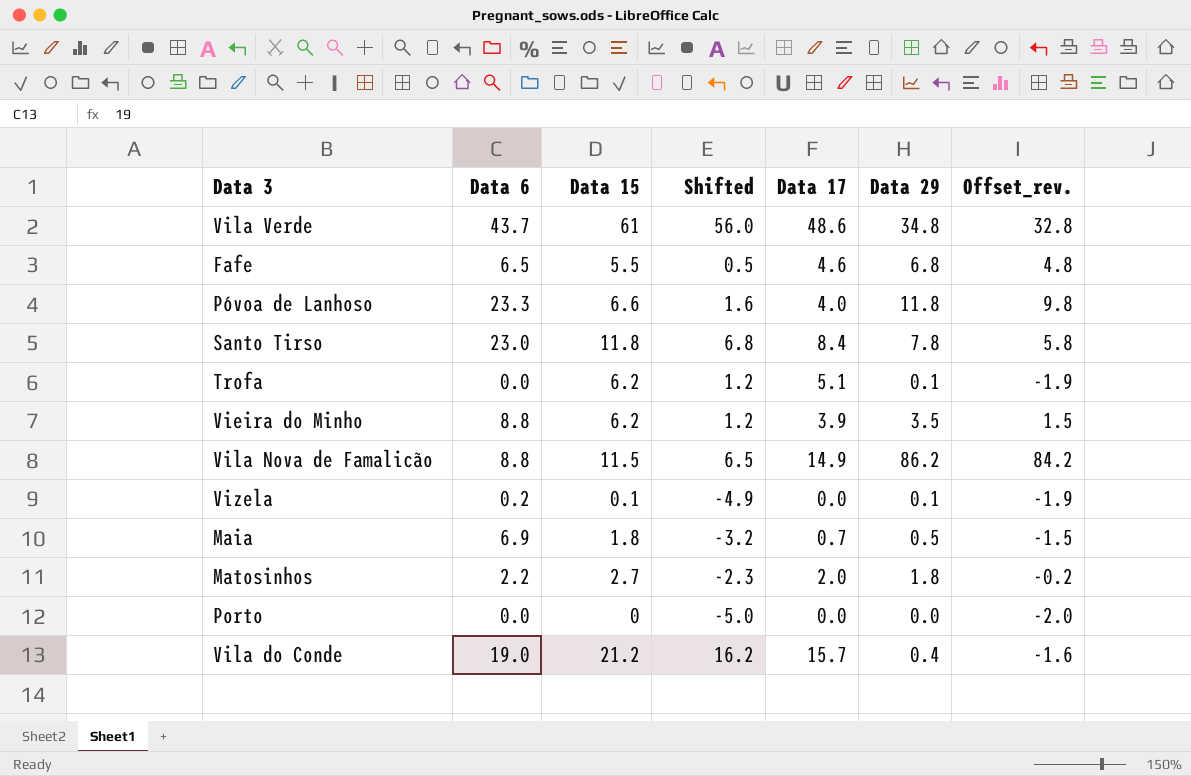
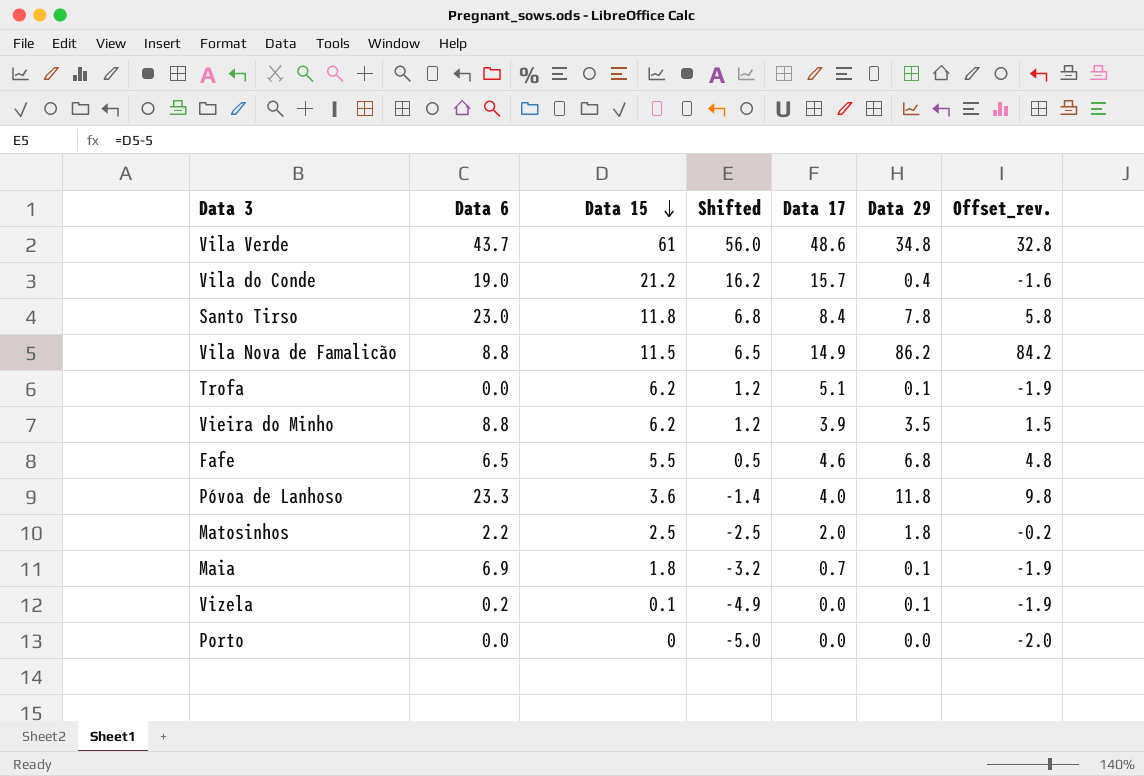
row order: none -> Data 15 descending
Póvoa de Lanhoso | Data 15: 6.6 -> 3.6
Póvoa de Lanhoso | Shifted: 1.6 -> -1.4
Matosinhos | Data 15: 2.7 -> 2.5
Matosinhos | Shifted: -2.3 -> -2.5
Maia | Data 29: 0.5 -> 0.1
Maia | Offset_rev.: -1.5 -> -1.9

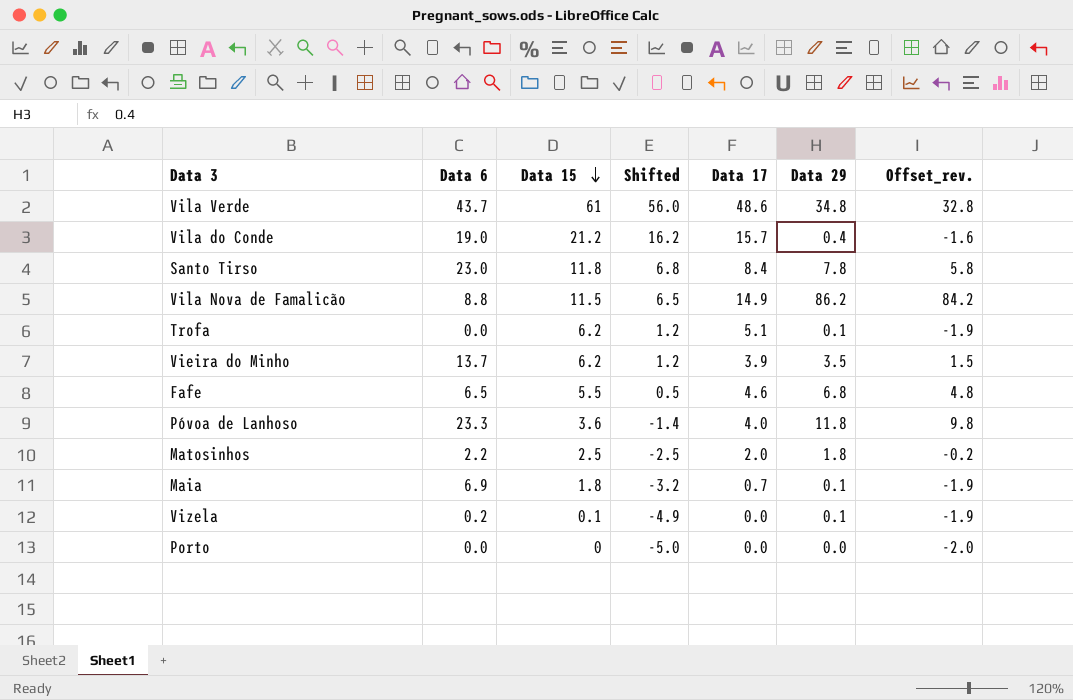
Vieira do Minho | Data 6: 8.8 -> 13.7

